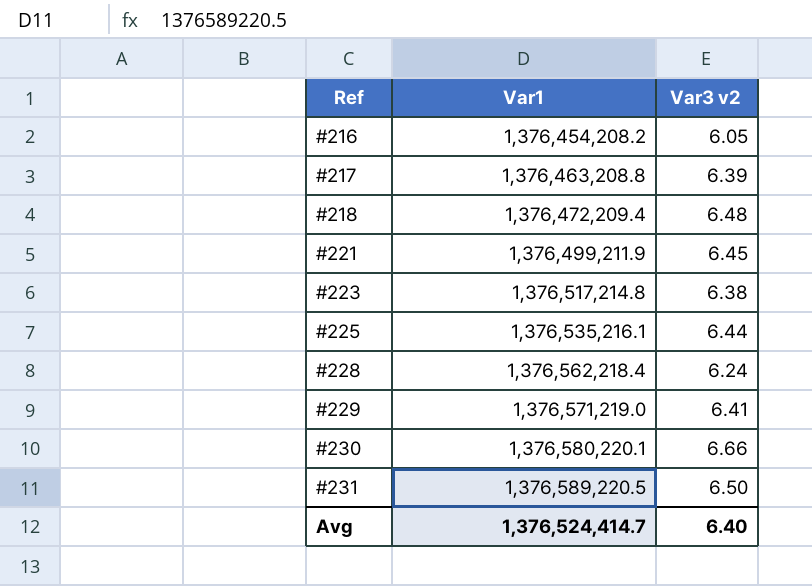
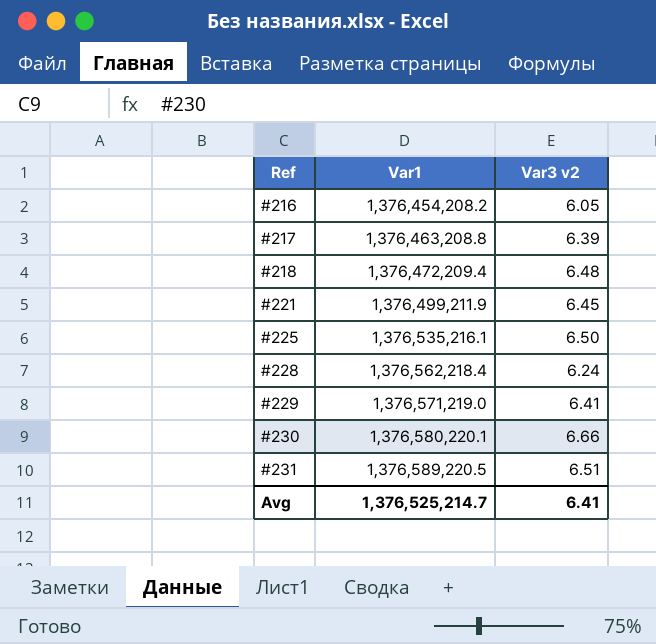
row #223: 1,376,517,214.8 | 6.38 -> none
#225 | Var3 v2: 6.44 -> 6.50
#231 | Var3 v2: 6.50 -> 6.51
Avg | Var1: 1,376,524,414.7 -> 1,376,525,214.7
Avg | Var3 v2: 6.40 -> 6.41

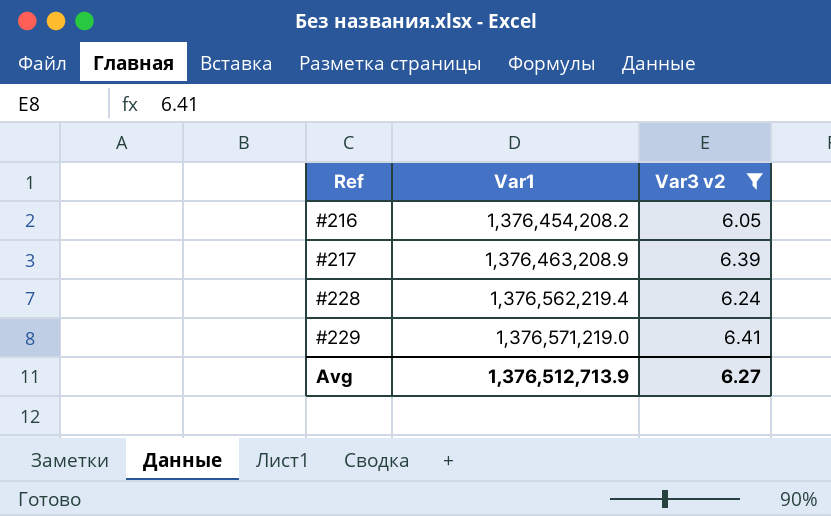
filter: none -> Var3 v2 <= 6.41
#217 | Var1: 1,376,463,208.8 -> 1,376,463,208.9
#228 | Var1: 1,376,562,218.4 -> 1,376,562,219.4
Avg | Var1: 1,376,525,214.7 -> 1,376,512,713.9
Avg | Var3 v2: 6.41 -> 6.27

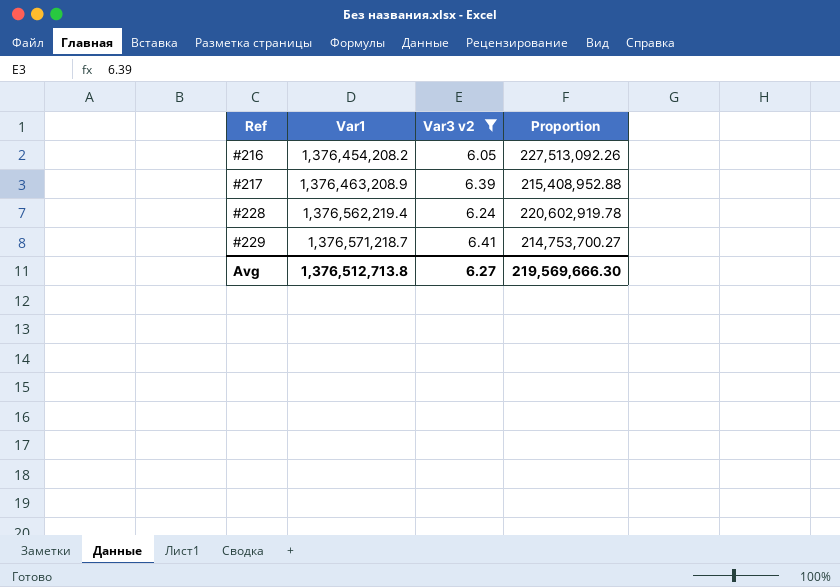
column Proportion | formula: none -> [Var1] / [Var3 v2]
#229 | Var1: 1,376,571,219.0 -> 1,376,571,218.7
Avg | Var1: 1,376,512,713.9 -> 1,376,512,713.8

